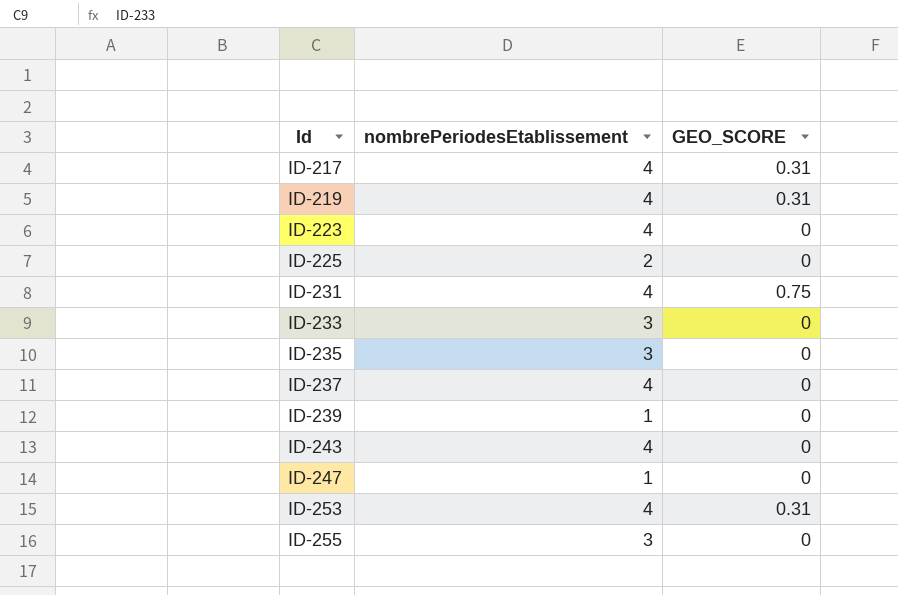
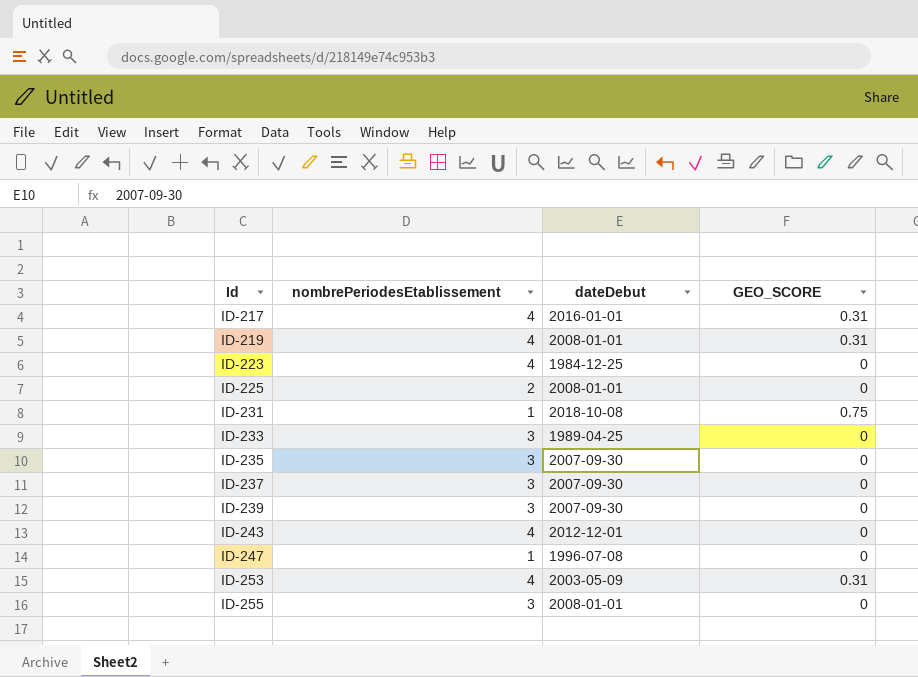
column dateDebut | position: none -> 3
ID-231 | nombrePeriodesEtablissement: 4 -> 1
ID-237 | nombrePeriodesEtablissement: 4 -> 3
ID-239 | nombrePeriodesEtablissement: 1 -> 3

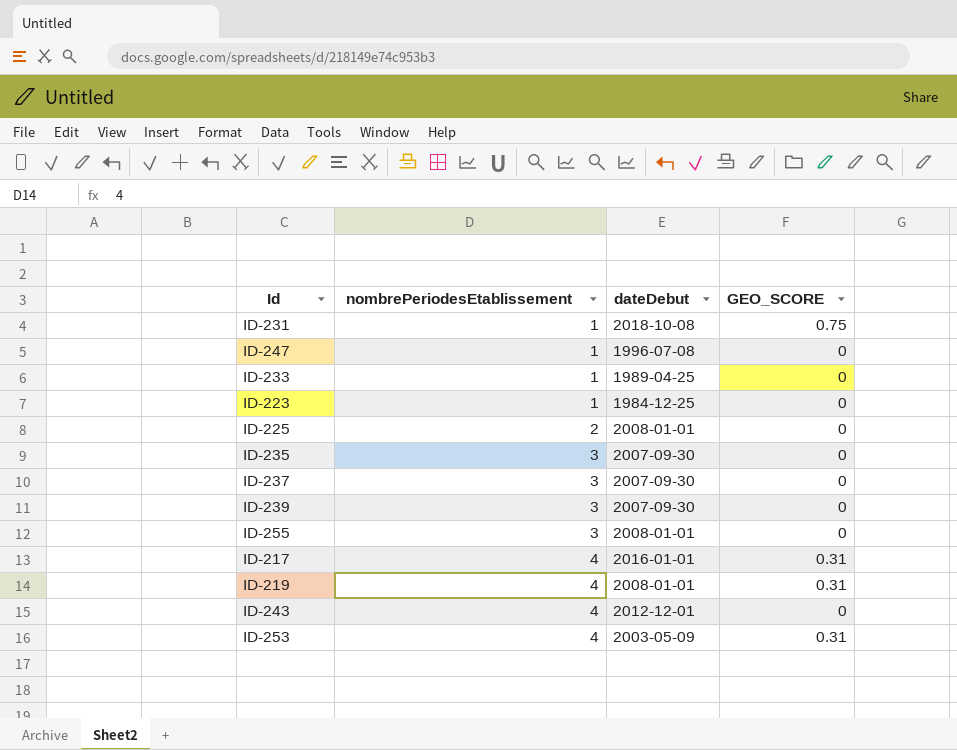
row order: Id ascending -> nombrePeriodesEtablissement ascending
ID-233 | nombrePeriodesEtablissement: 3 -> 1
ID-223 | nombrePeriodesEtablissement: 4 -> 1

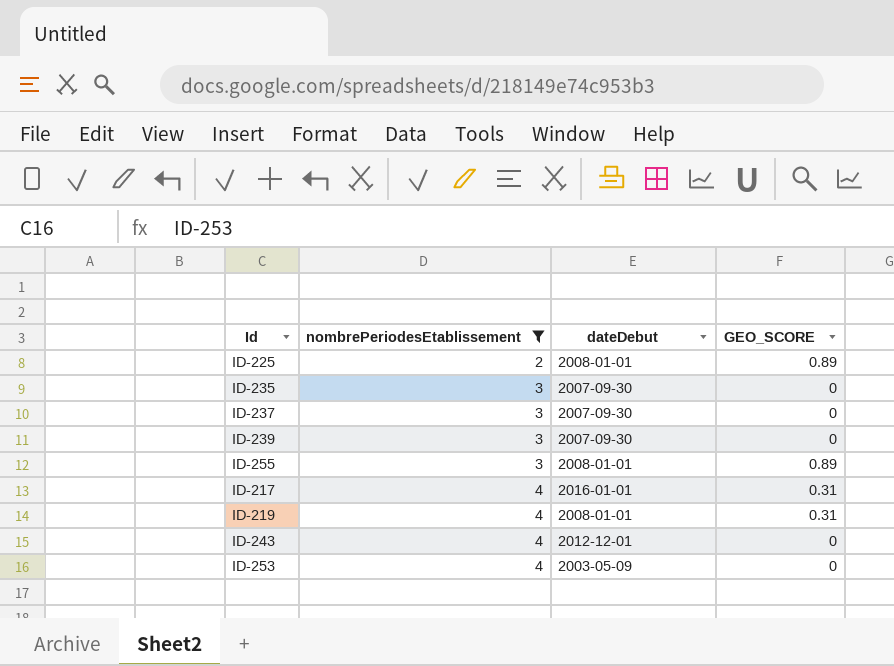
filter: none -> nombrePeriodesEtablissement != 1
ID-225 | GEO_SCORE: 0 -> 0.89
ID-255 | GEO_SCORE: 0 -> 0.89
ID-253 | GEO_SCORE: 0.31 -> 0

